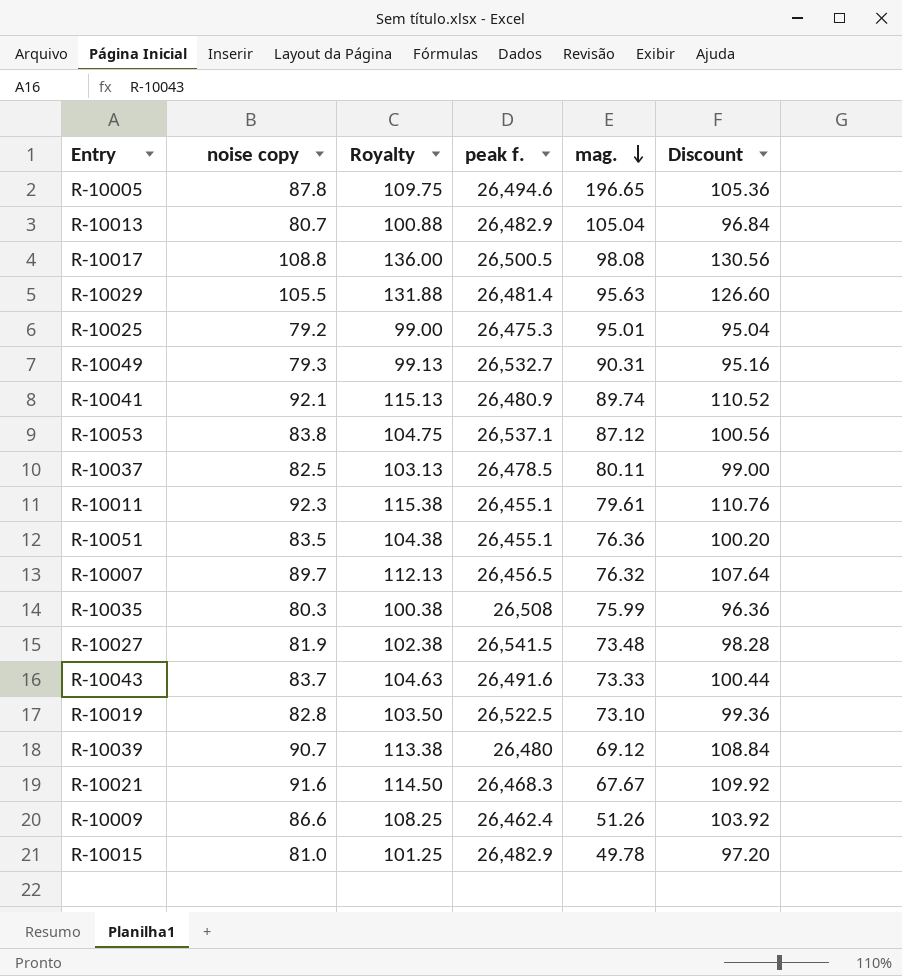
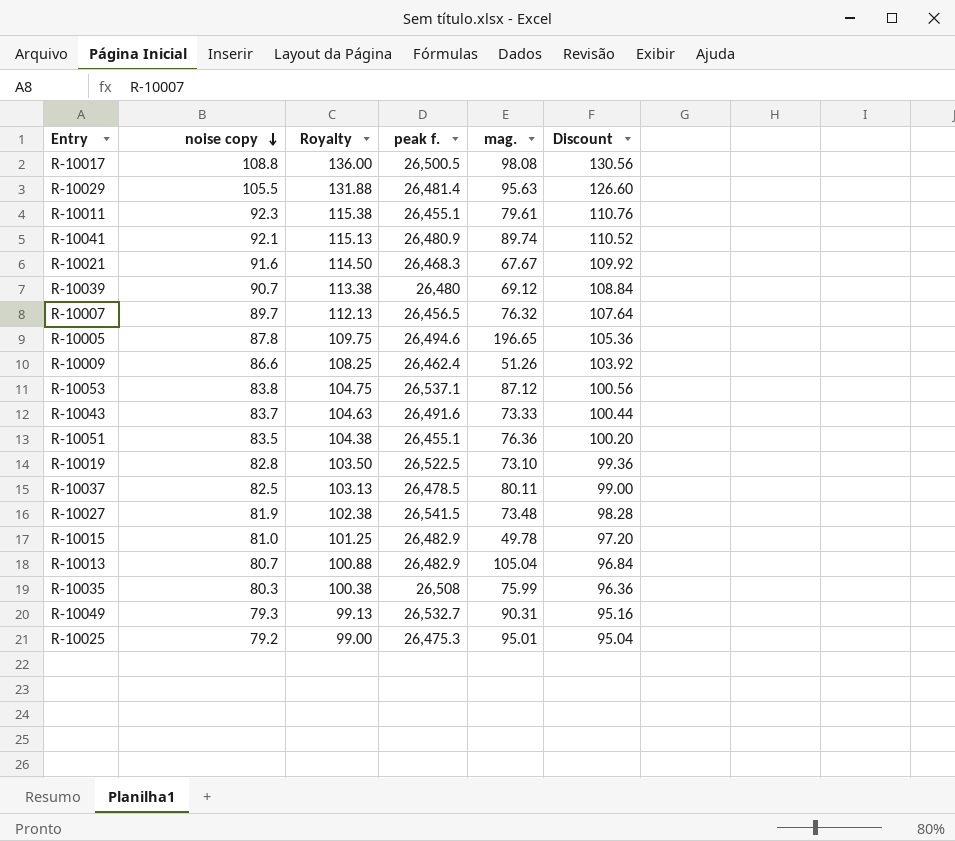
row order: mag. descending -> noise copy descending

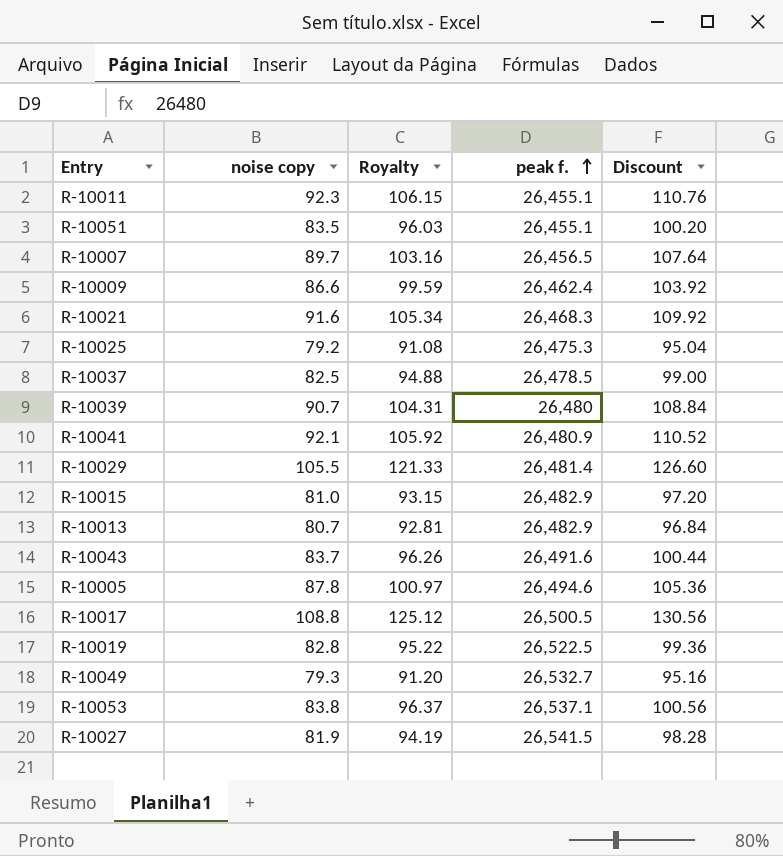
row order: noise copy descending -> peak f. ascending
column mag. | position: 5 -> none
column Royalty | formula: [noise copy] * 1.25 -> [noise copy] * 1.15
row R-10035: 80.3 | 100.38 | 26,508 | 75.99 | 96.36 -> none

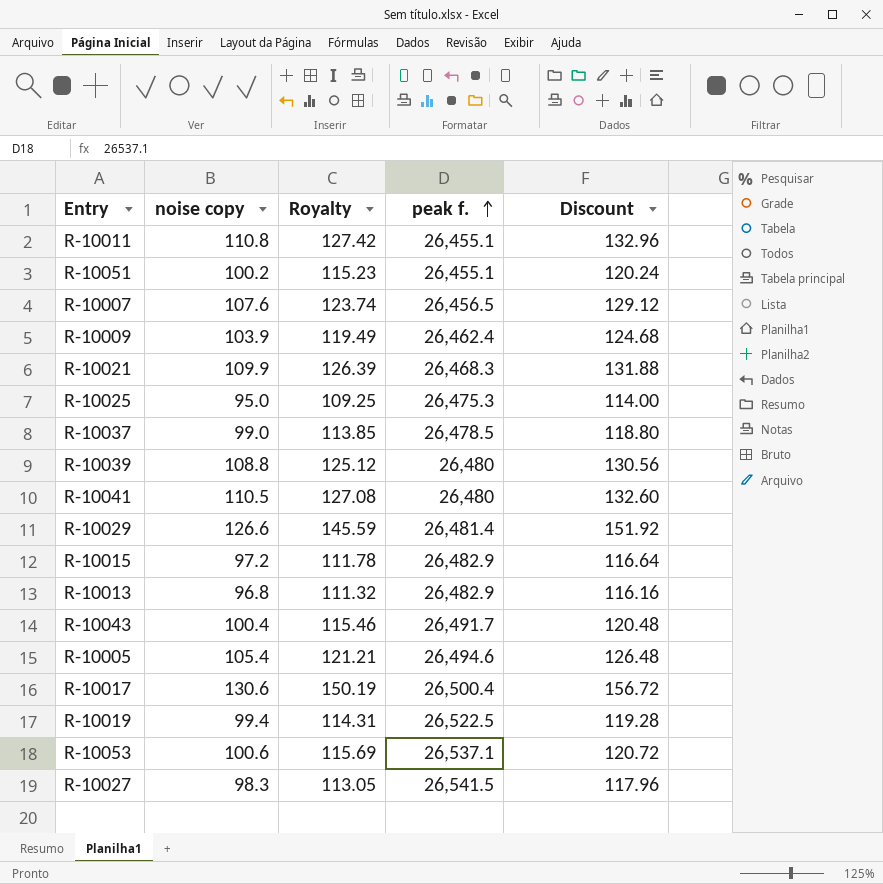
row R-10049: 79.3 | 91.20 | 26,532.7 | 95.16 -> none
R-10011 | noise copy: 92.3 -> 110.8
R-10011 | Royalty: 106.15 -> 127.42
R-10011 | Discount: 110.76 -> 132.96
R-10051 | noise copy: 83.5 -> 100.2
R-10051 | Royalty: 96.03 -> 115.23
R-10051 | Discount: 100.20 -> 120.24
R-10007 | noise copy: 89.7 -> 107.6
R-10007 | Royalty: 103.16 -> 123.74
R-10007 | Discount: 107.64 -> 129.12
R-10009 | noise copy: 86.6 -> 103.9
R-10009 | Royalty: 99.59 -> 119.49
R-10009 | Discount: 103.92 -> 124.68
R-10021 | noise copy: 91.6 -> 109.9
R-10021 | Royalty: 105.34 -> 126.39
R-10021 | Discount: 109.92 -> 131.88
R-10025 | noise copy: 79.2 -> 95.0
R-10025 | Royalty: 91.08 -> 109.25
R-10025 | Discount: 95.04 -> 114.00
R-10037 | noise copy: 82.5 -> 99.0
R-10037 | Royalty: 94.88 -> 113.85
R-10037 | Discount: 99.00 -> 118.80
R-10039 | noise copy: 90.7 -> 108.8
R-10039 | Royalty: 104.31 -> 125.12
R-10039 | Discount: 108.84 -> 130.56
R-10041 | noise copy: 92.1 -> 110.5
R-10041 | Royalty: 105.92 -> 127.08
R-10041 | peak f.: 26,480.9 -> 26,480
R-10041 | Discount: 110.52 -> 132.60
R-10029 | noise copy: 105.5 -> 126.6
R-10029 | Royalty: 121.33 -> 145.59
R-10029 | Discount: 126.60 -> 151.92
R-10015 | noise copy: 81.0 -> 97.2
R-10015 | Royalty: 93.15 -> 111.78
R-10015 | Discount: 97.20 -> 116.64
R-10013 | noise copy: 80.7 -> 96.8
R-10013 | Royalty: 92.81 -> 111.32
R-10013 | Discount: 96.84 -> 116.16
R-10043 | noise copy: 83.7 -> 100.4
R-10043 | Royalty: 96.26 -> 115.46
R-10043 | peak f.: 26,491.6 -> 26,491.7
R-10043 | Discount: 100.44 -> 120.48
R-10005 | noise copy: 87.8 -> 105.4
R-10005 | Royalty: 100.97 -> 121.21
R-10005 | Discount: 105.36 -> 126.48
R-10017 | noise copy: 108.8 -> 130.6
R-10017 | Royalty: 125.12 -> 150.19
R-10017 | peak f.: 26,500.5 -> 26,500.4
R-10017 | Discount: 130.56 -> 156.72
R-10019 | noise copy: 82.8 -> 99.4
R-10019 | Royalty: 95.22 -> 114.31
R-10019 | Discount: 99.36 -> 119.28
R-10053 | noise copy: 83.8 -> 100.6
R-10053 | Royalty: 96.37 -> 115.69
R-10053 | Discount: 100.56 -> 120.72
R-10027 | noise copy: 81.9 -> 98.3
R-10027 | Royalty: 94.19 -> 113.05
R-10027 | Discount: 98.28 -> 117.96

